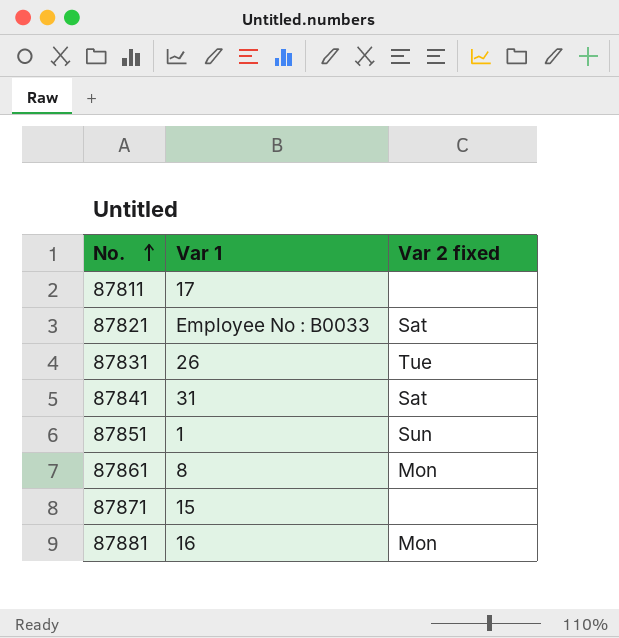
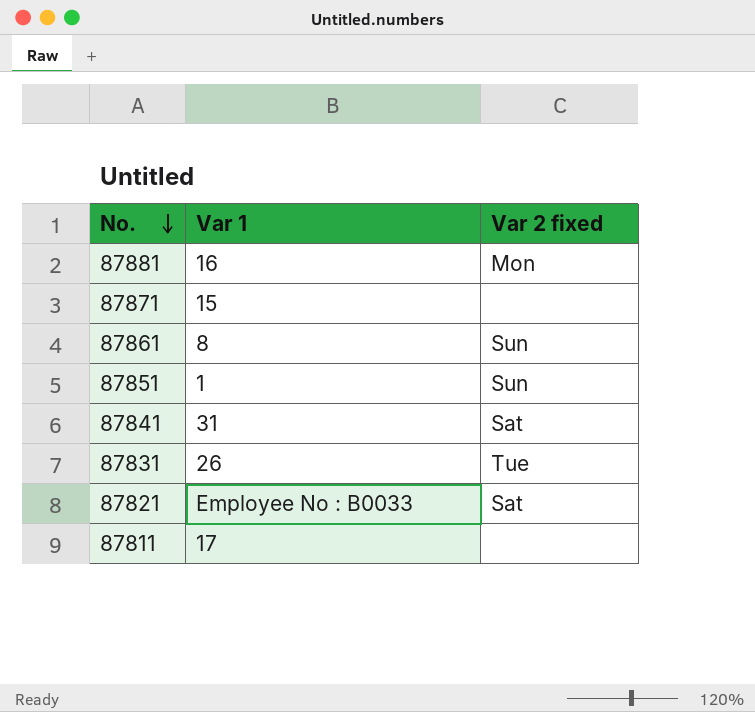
row order: No. ascending -> No. descending
87861 | Var 2 fixed: Mon -> Sun

